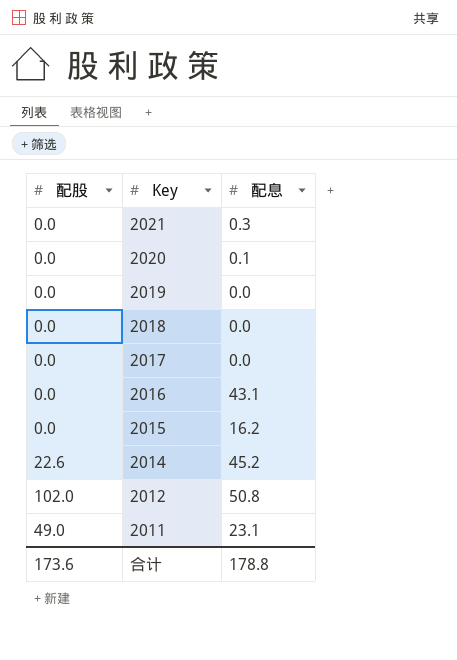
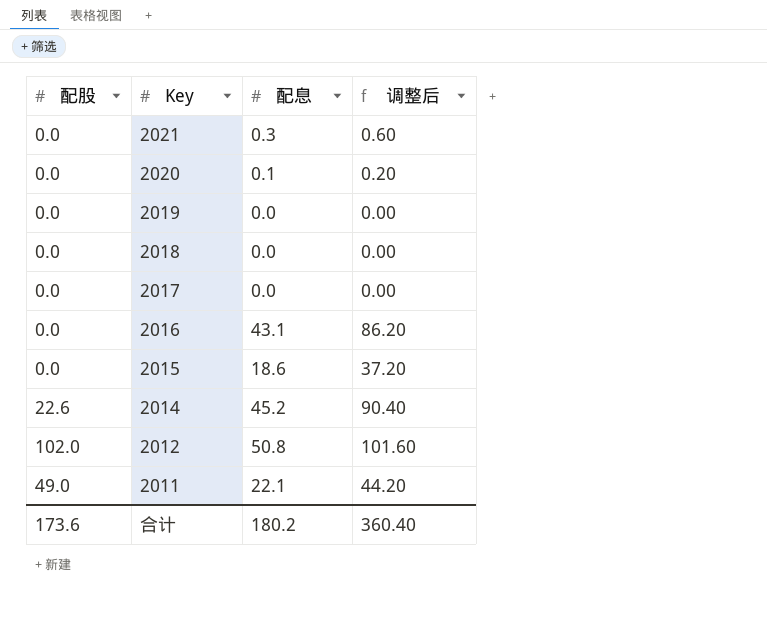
column 调整后 | formula: none -> [配息] * 2
2015 | 配息: 16.2 -> 18.6
2011 | 配息: 23.1 -> 22.1
合计 | 配息: 178.8 -> 180.2

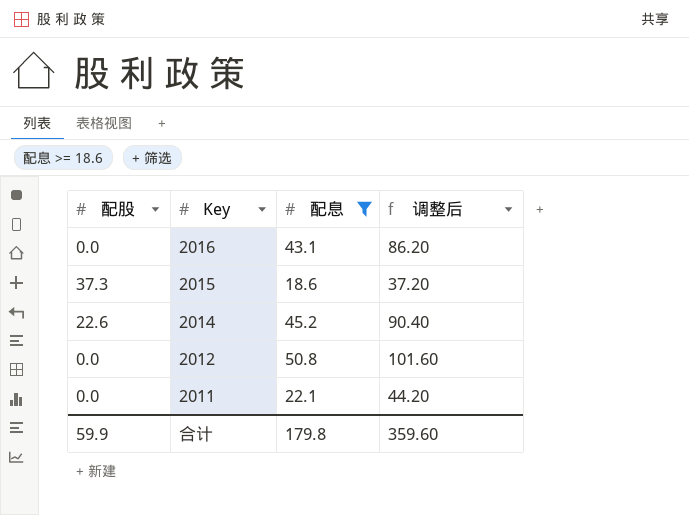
filter: none -> 配息 >= 18.6
2015 | 配股: 0.0 -> 37.3
2012 | 配股: 102.0 -> 0.0
2011 | 配股: 49.0 -> 0.0
合计 | 配股: 173.6 -> 59.9
合计 | 配息: 180.2 -> 179.8
合计 | 调整后: 360.40 -> 359.60

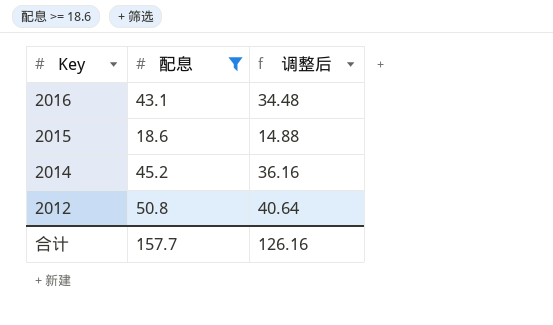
column 配股 | position: 1 -> none
column 调整后 | formula: [配息] * 2 -> [配息] * 0.8
row 2011: 0.0 | 22.1 | 44.20 -> none
合计 | 配息: 179.8 -> 157.7
合计 | 调整后: 359.60 -> 126.16

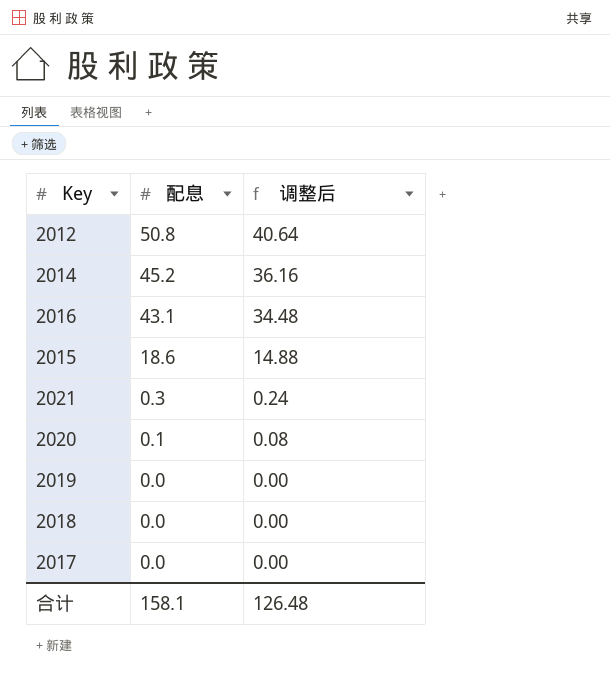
filter: 配息 >= 18.6 -> none
row order: Key descending -> 配息 descending
合计 | 配息: 157.7 -> 158.1
合计 | 调整后: 126.16 -> 126.48

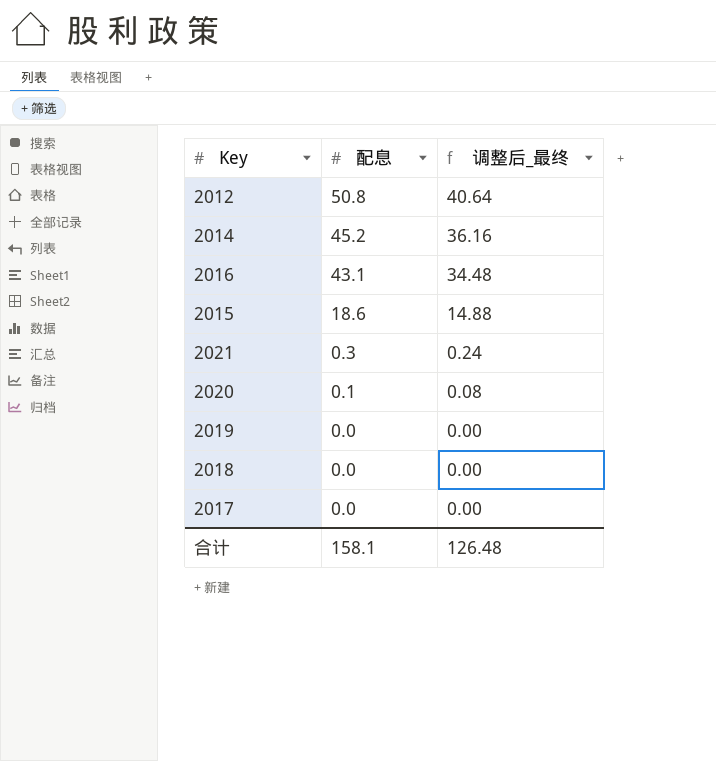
column name: 调整后 -> 调整后_最终

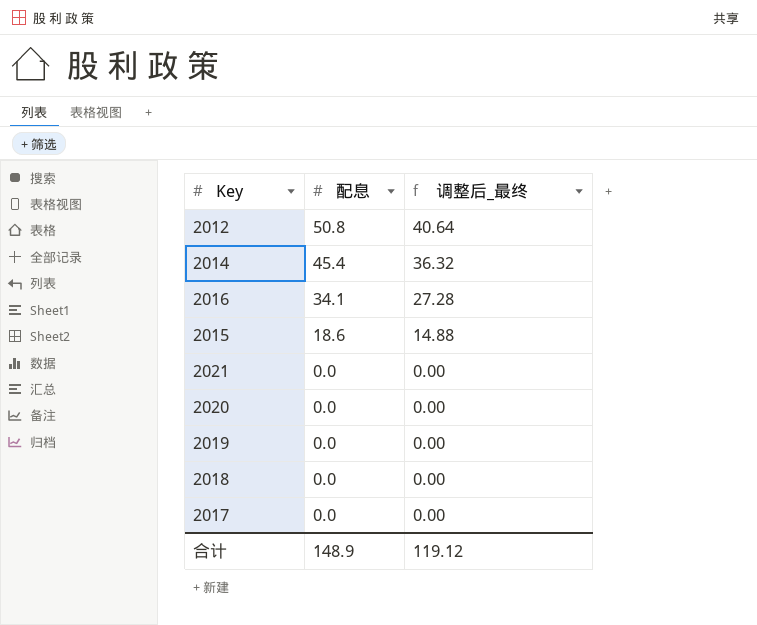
2014 | 配息: 45.2 -> 45.4
2014 | 调整后_最终: 36.16 -> 36.32
2016 | 配息: 43.1 -> 34.1
2016 | 调整后_最终: 34.48 -> 27.28
2021 | 配息: 0.3 -> 0.0
2021 | 调整后_最终: 0.24 -> 0.00
2020 | 配息: 0.1 -> 0.0
2020 | 调整后_最终: 0.08 -> 0.00
合计 | 配息: 158.1 -> 148.9
合计 | 调整后_最终: 126.48 -> 119.12

